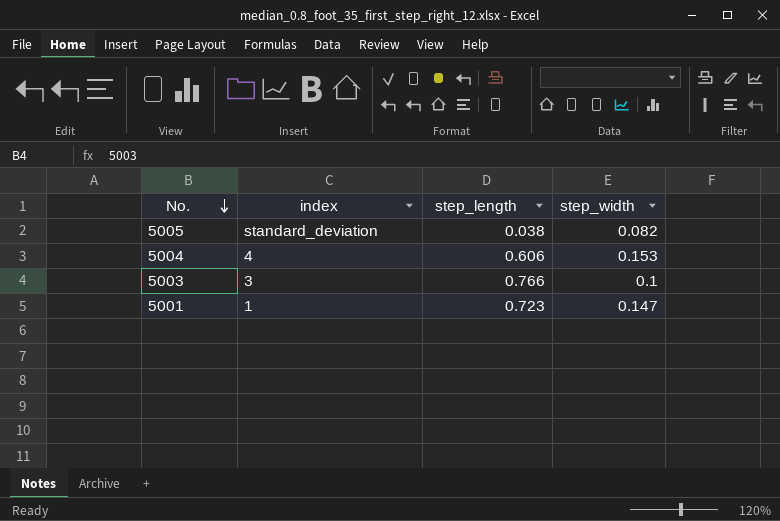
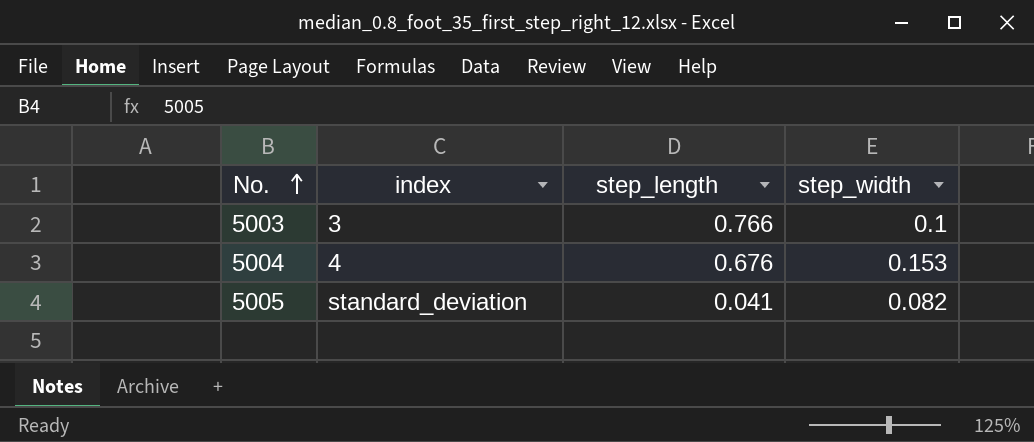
row order: No. descending -> No. ascending
row 5001: 1 | 0.723 | 0.147 -> none
5004 | step_length: 0.606 -> 0.676
5005 | step_length: 0.038 -> 0.041

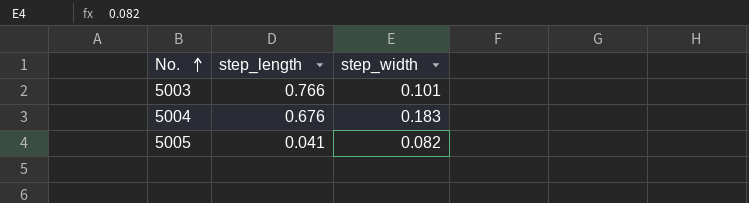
column index | position: 2 -> none
5003 | step_width: 0.1 -> 0.101
5004 | step_width: 0.153 -> 0.183

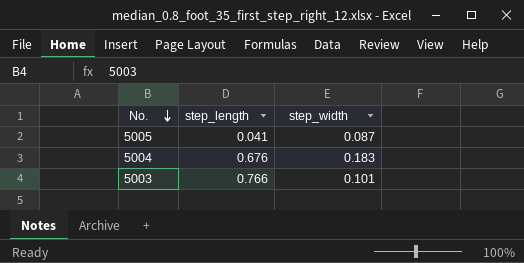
row order: No. ascending -> No. descending
5005 | step_width: 0.082 -> 0.087

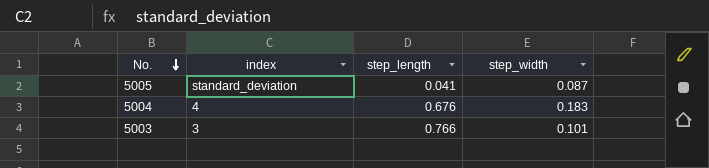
column index | position: none -> 2

